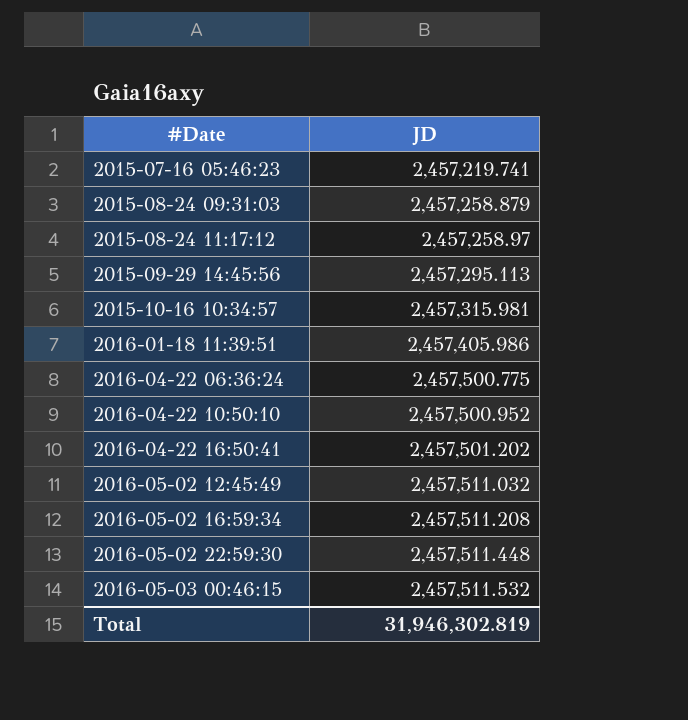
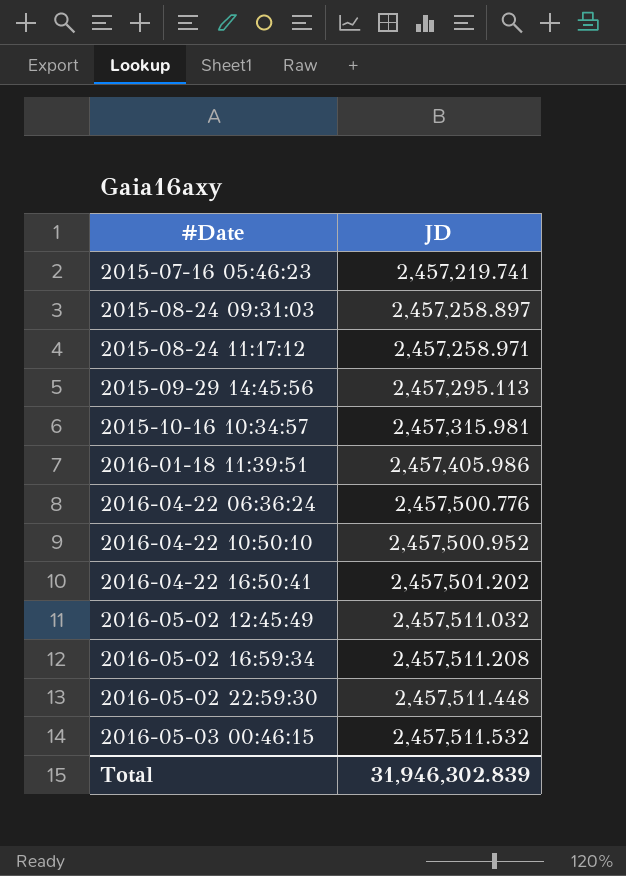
2015-08-24 09:31:03 | JD: 2,457,258.879 -> 2,457,258.897
2015-08-24 11:17:12 | JD: 2,457,258.97 -> 2,457,258.971
2016-04-22 06:36:24 | JD: 2,457,500.775 -> 2,457,500.776
Total | JD: 31,946,302.819 -> 31,946,302.839

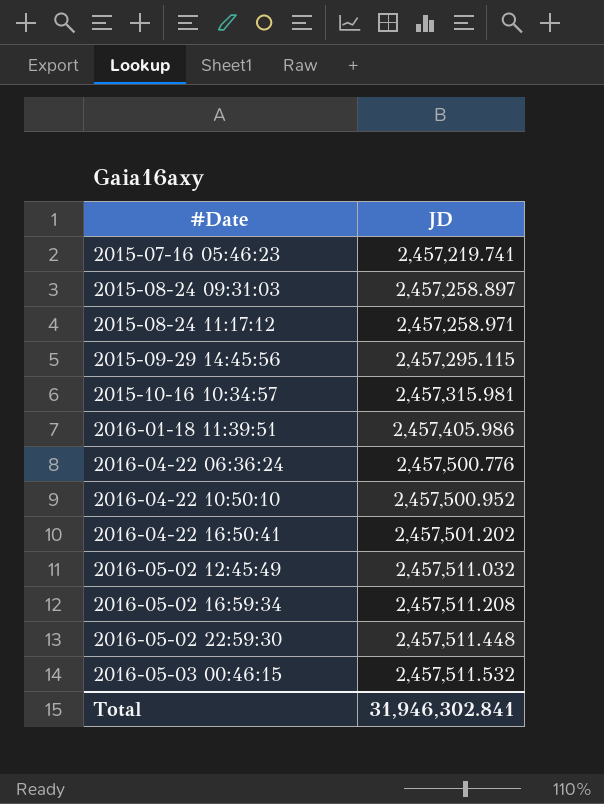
2015-09-29 14:45:56 | JD: 2,457,295.113 -> 2,457,295.115
Total | JD: 31,946,302.839 -> 31,946,302.841

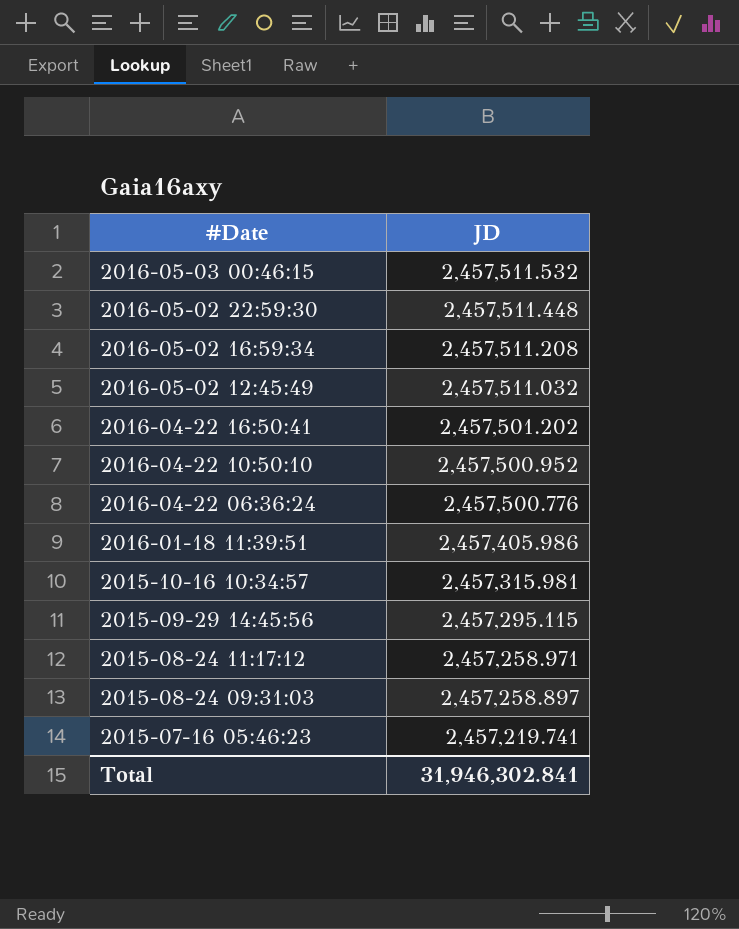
row order: #Date ascending -> #Date descending

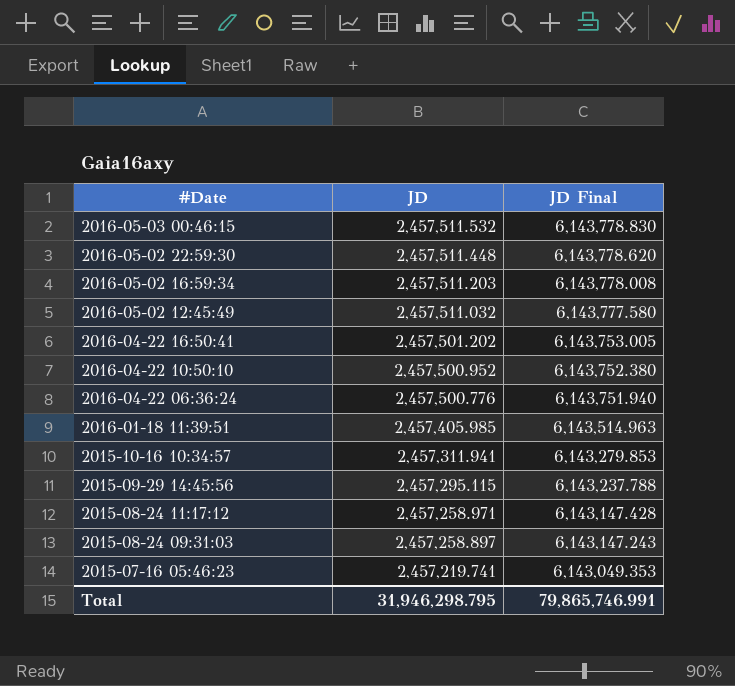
column JD Final | formula: none -> [JD] * 2.5
2016-05-02 16:59:34 | JD: 2,457,511.208 -> 2,457,511.203
2016-01-18 11:39:51 | JD: 2,457,405.986 -> 2,457,405.985
2015-10-16 10:34:57 | JD: 2,457,315.981 -> 2,457,311.941
Total | JD: 31,946,302.841 -> 31,946,298.795

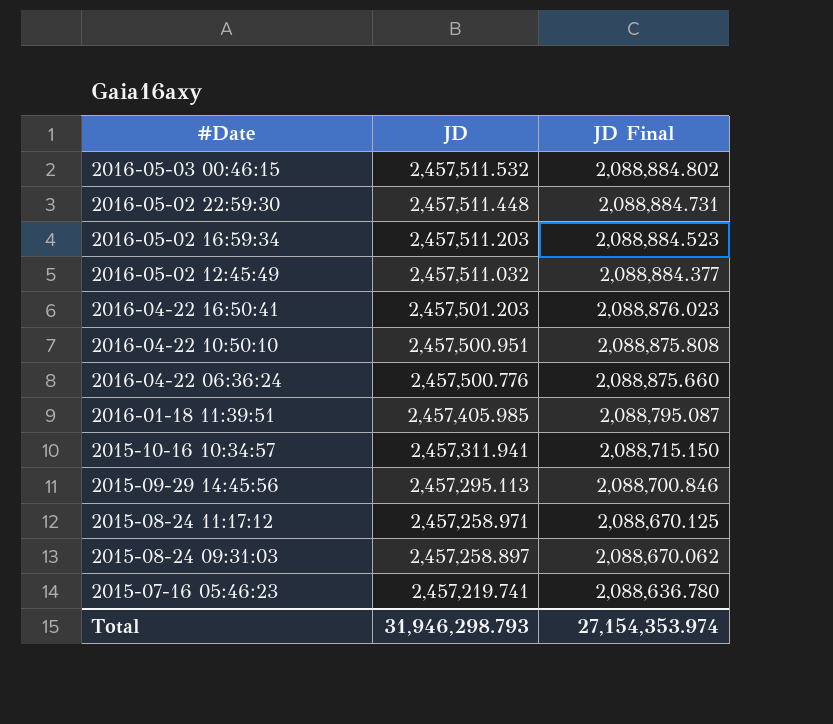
column JD Final | formula: [JD] * 2.5 -> [JD] * 0.85
2016-04-22 16:50:41 | JD: 2,457,501.202 -> 2,457,501.203
2016-04-22 10:50:10 | JD: 2,457,500.952 -> 2,457,500.951
2015-09-29 14:45:56 | JD: 2,457,295.115 -> 2,457,295.113
Total | JD: 31,946,298.795 -> 31,946,298.793
Total | JD Final: 79,865,746.991 -> 27,154,353.974

